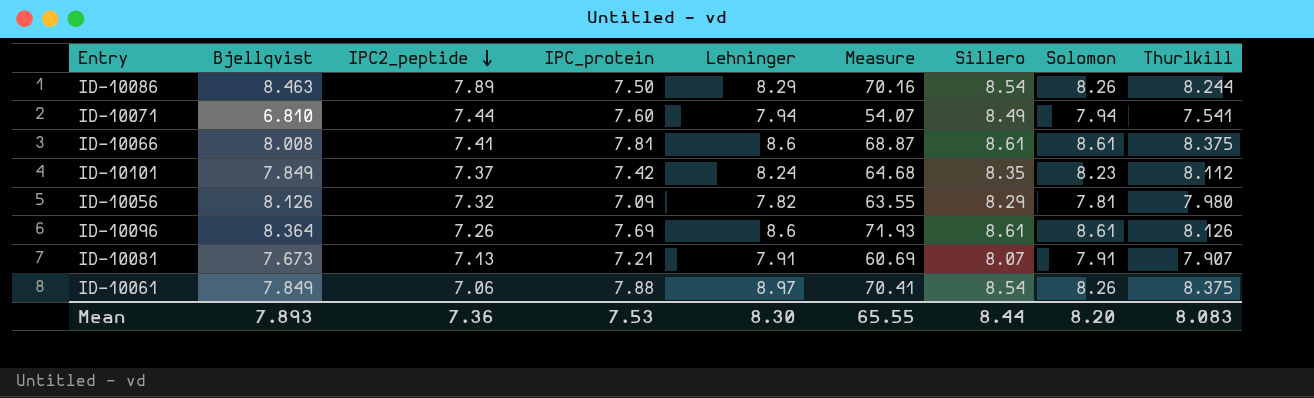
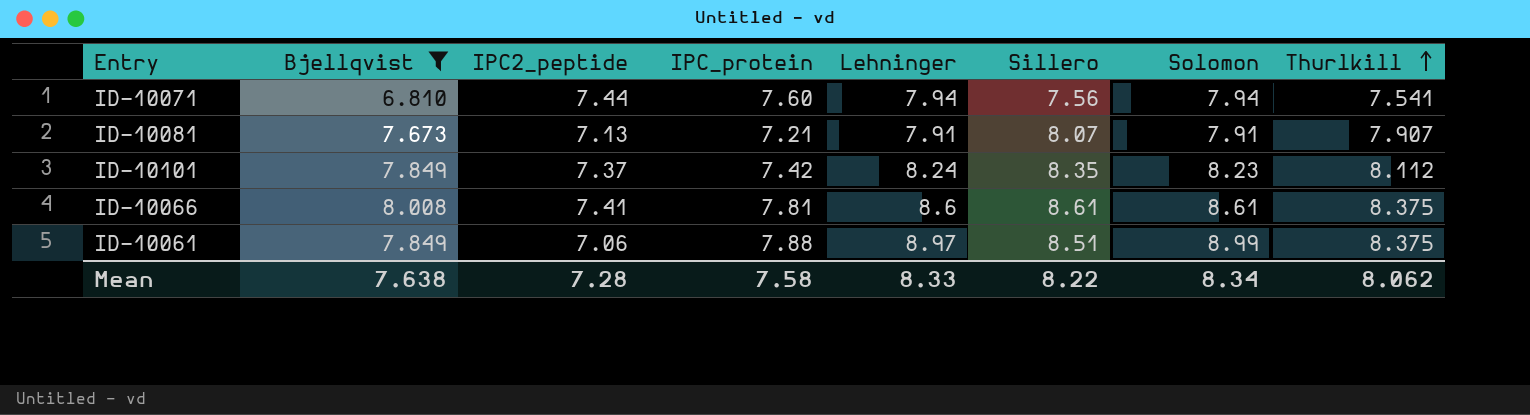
filter: none -> Bjellqvist <= 8.008
row order: IPC2_peptide descending -> Thurlkill ascending
column Measure | formula: [Bjellqvist] * [Lehninger] -> none
ID-10071 | Sillero: 8.49 -> 7.56
ID-10061 | Sillero: 8.54 -> 8.51
ID-10061 | Solomon: 8.26 -> 8.99
Mean | Bjellqvist: 7.893 -> 7.638
Mean | IPC2_peptide: 7.36 -> 7.28
Mean | IPC_protein: 7.53 -> 7.58
Mean | Lehninger: 8.30 -> 8.33
Mean | Sillero: 8.44 -> 8.22
Mean | Solomon: 8.20 -> 8.34
Mean | Thurlkill: 8.083 -> 8.062

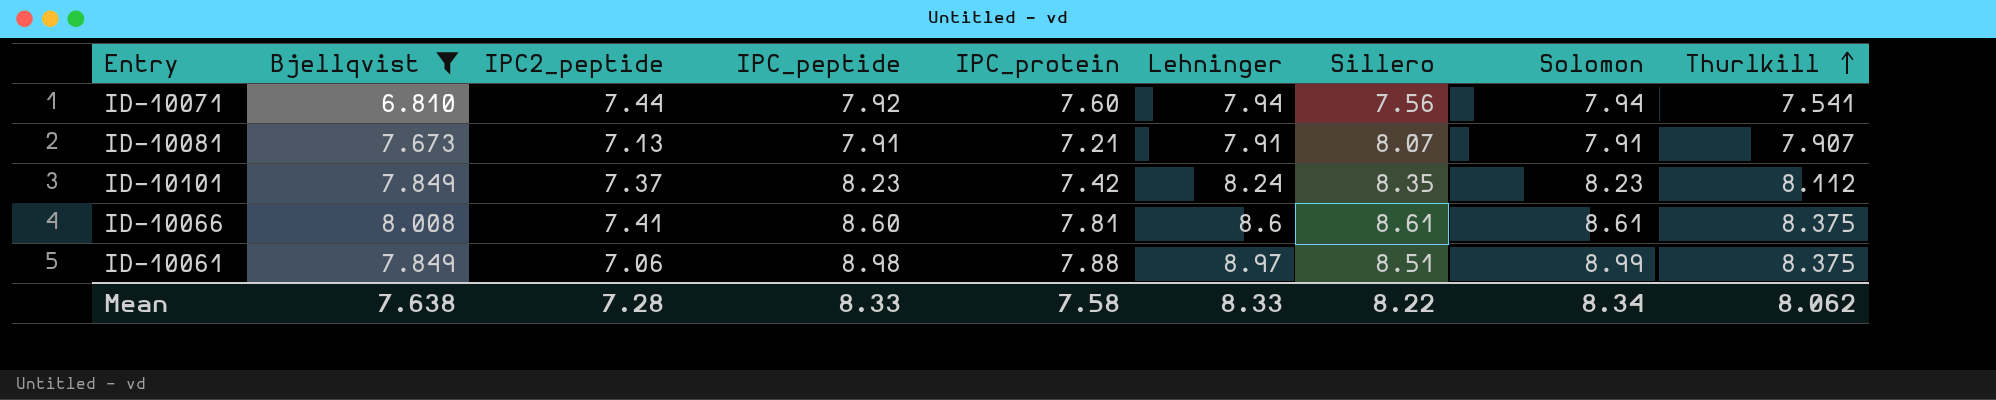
column IPC_peptide | position: none -> 4

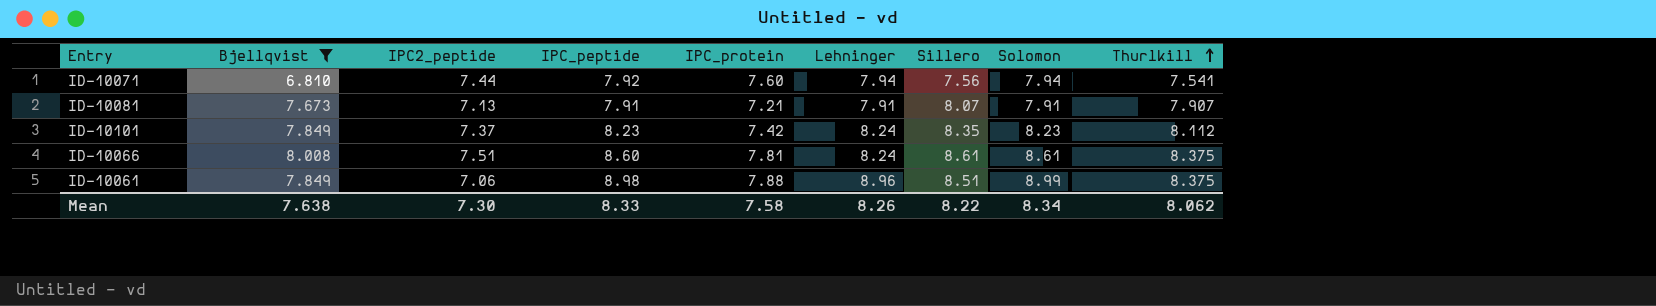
ID-10066 | IPC2_peptide: 7.41 -> 7.51
ID-10066 | Lehninger: 8.6 -> 8.24
ID-10061 | Lehninger: 8.97 -> 8.96
Mean | IPC2_peptide: 7.28 -> 7.30
Mean | Lehninger: 8.33 -> 8.26

